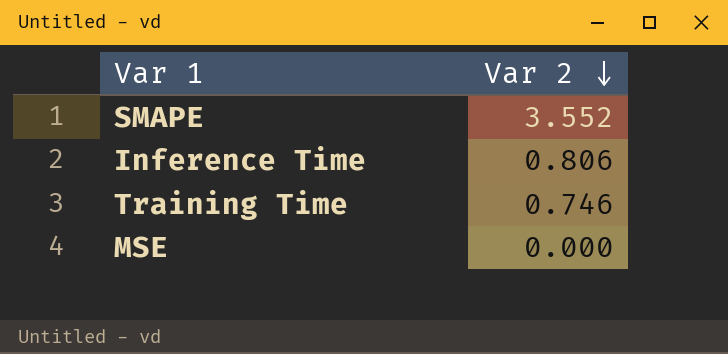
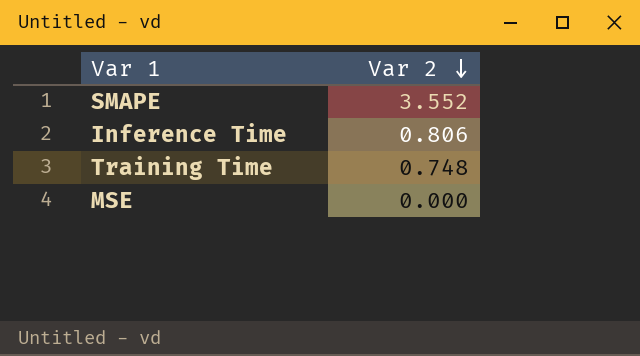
Training Time | Var 2: 0.746 -> 0.748

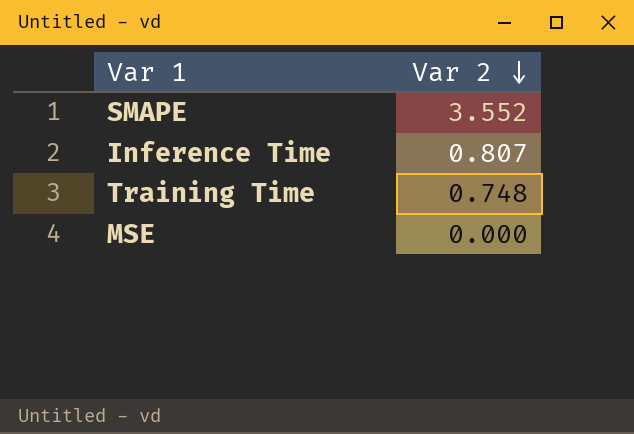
Inference Time | Var 2: 0.806 -> 0.807

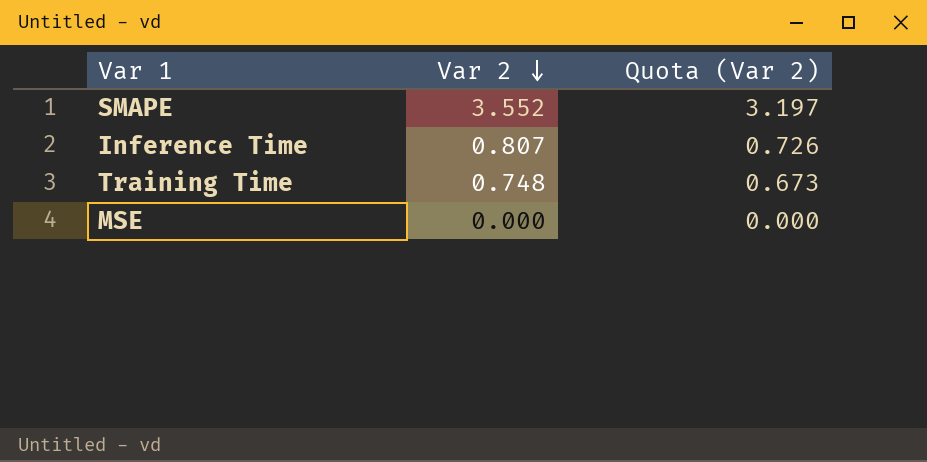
column Quota (Var 2) | formula: none -> [Var 2] * 0.9

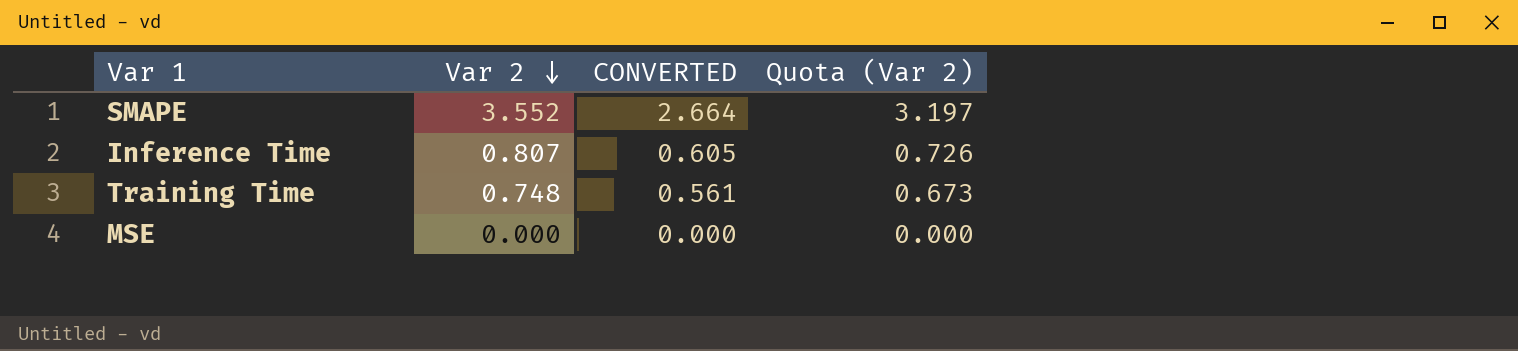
column CONVERTED | formula: none -> [Var 2] * 0.75

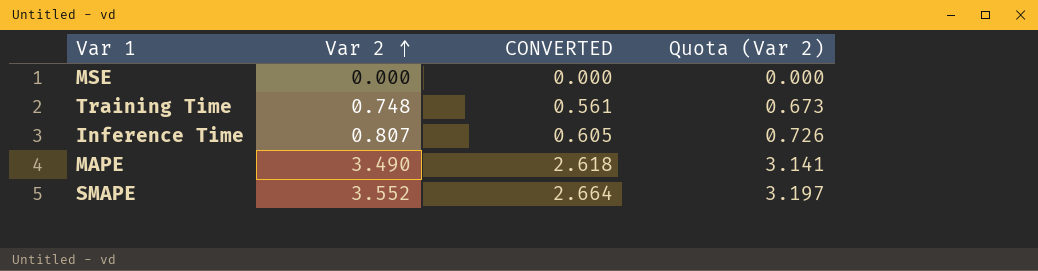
row order: Var 2 descending -> Var 2 ascending
row MAPE: none -> 3.490 | 2.618 | 3.141

